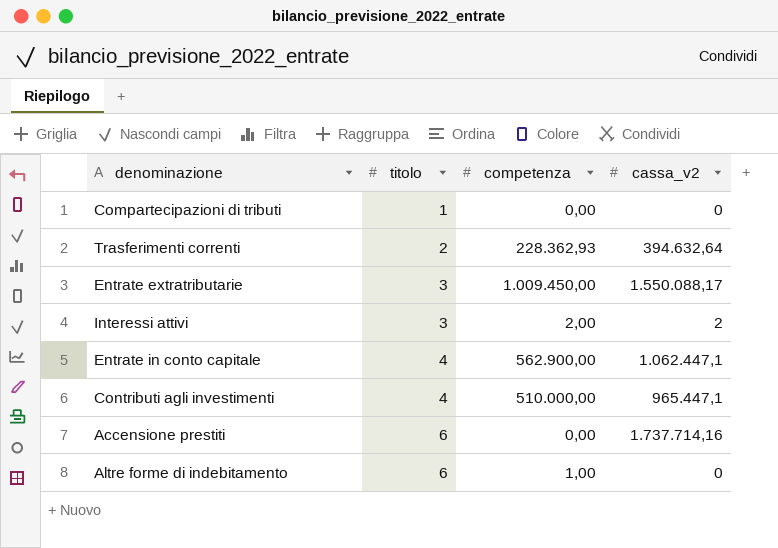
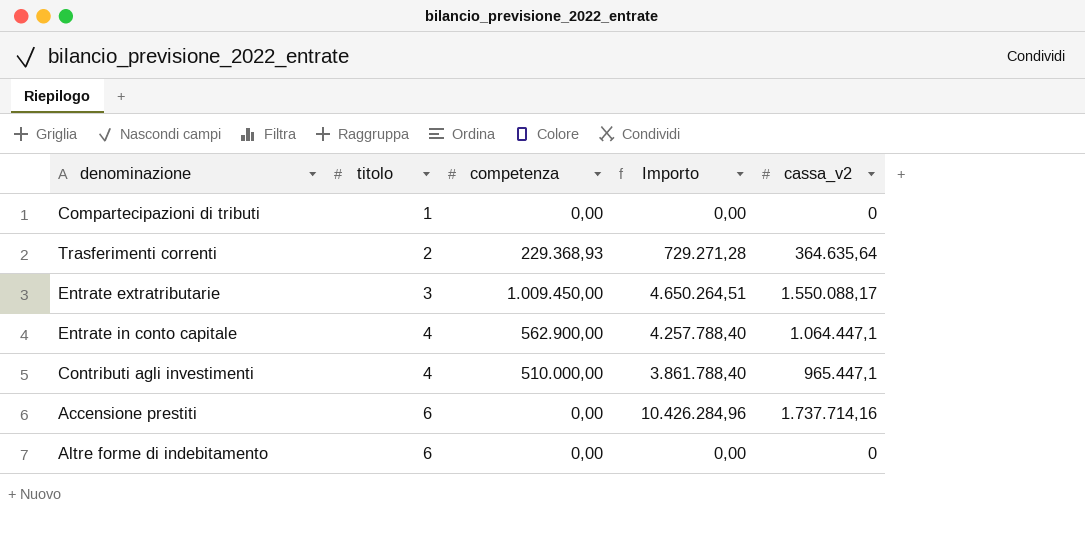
column Importo | formula: none -> [titolo] * [cassa_v2]
row Interessi attivi: 3 | 2,00 | 2 -> none
Trasferimenti correnti | competenza: 228.362,93 -> 229.368,93
Trasferimenti correnti | cassa_v2: 394.632,64 -> 364.635,64
Entrate in conto capitale | cassa_v2: 1.062.447,1 -> 1.064.447,1
Altre forme di indebitamento | competenza: 1,00 -> 0,00

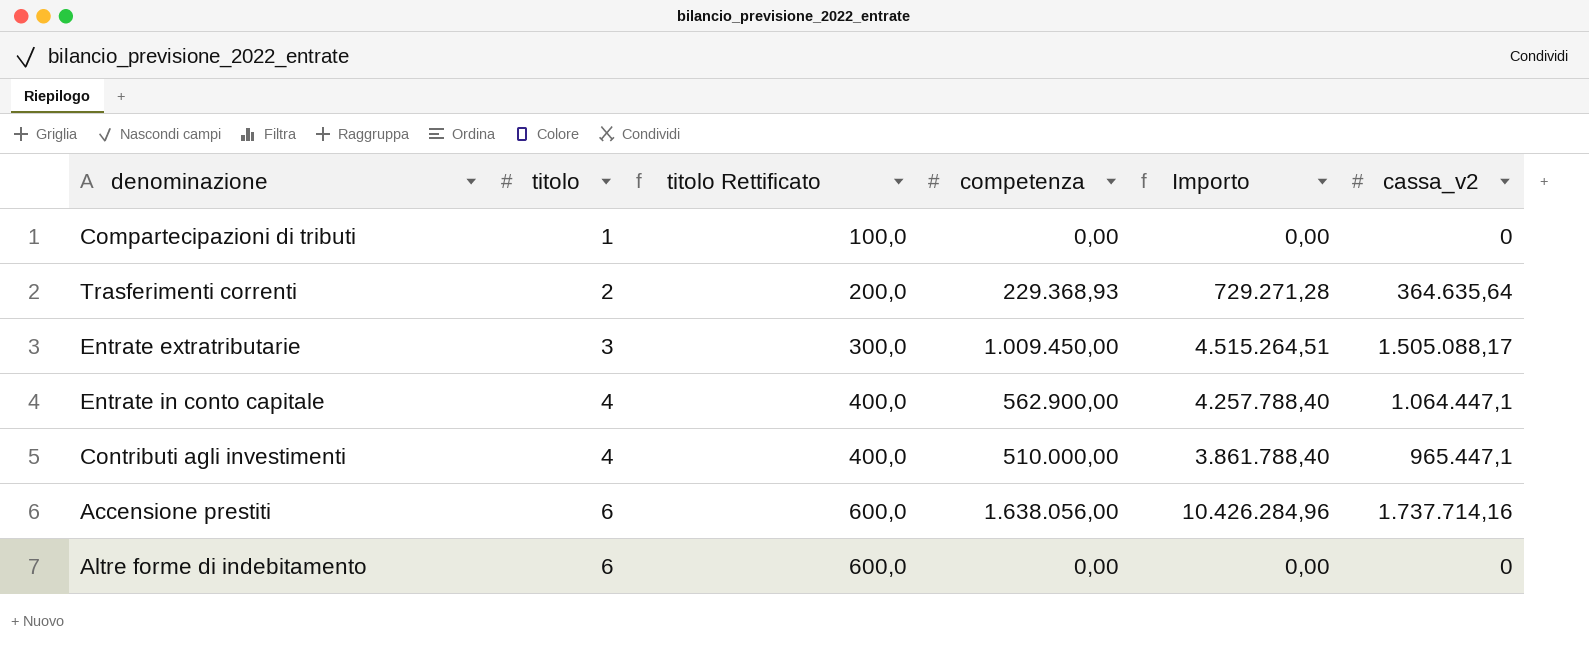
column titolo Rettificato | formula: none -> [titolo] * 100
Entrate extratributarie | Importo: 4.650.264,51 -> 4.515.264,51
Entrate extratributarie | cassa_v2: 1.550.088,17 -> 1.505.088,17
Accensione prestiti | competenza: 0,00 -> 1.638.056,00

